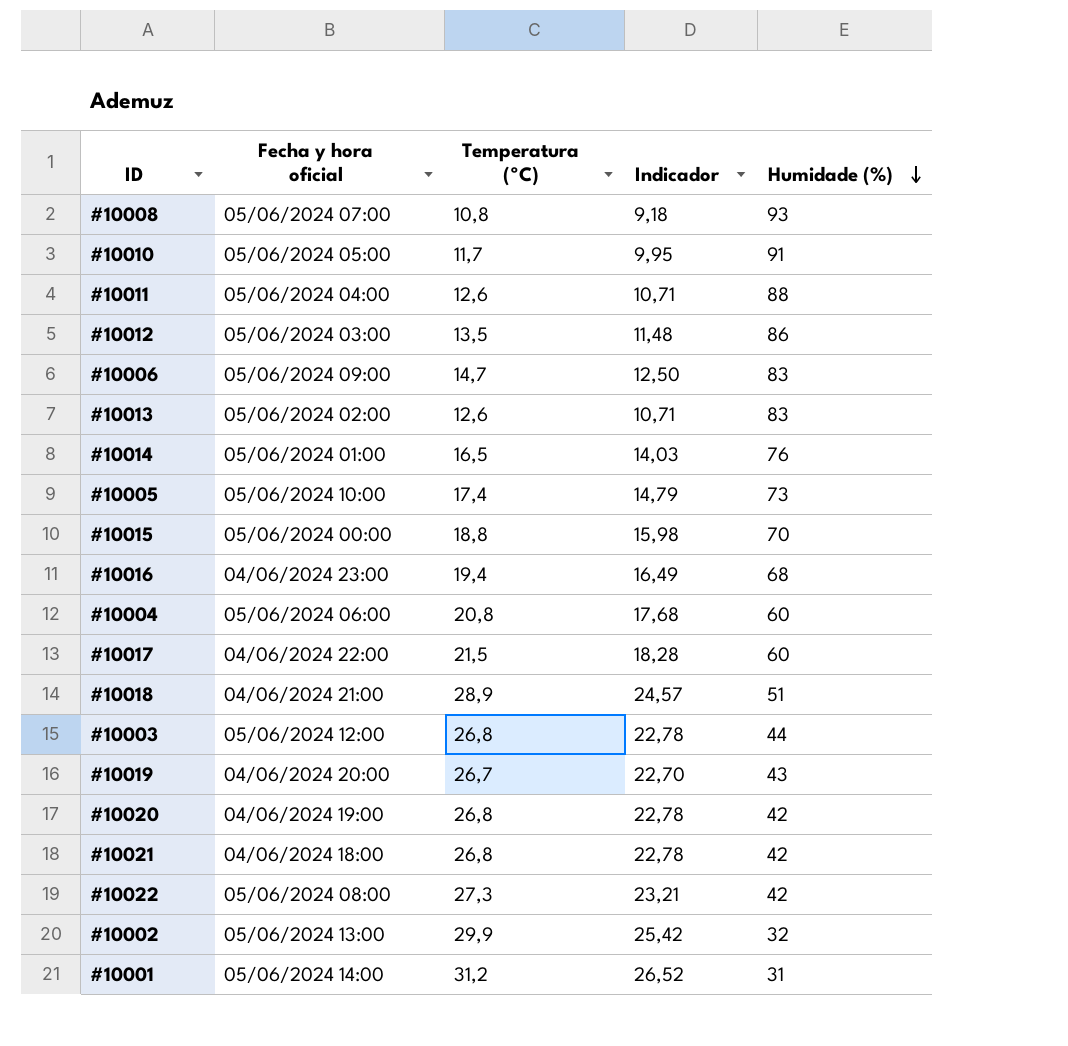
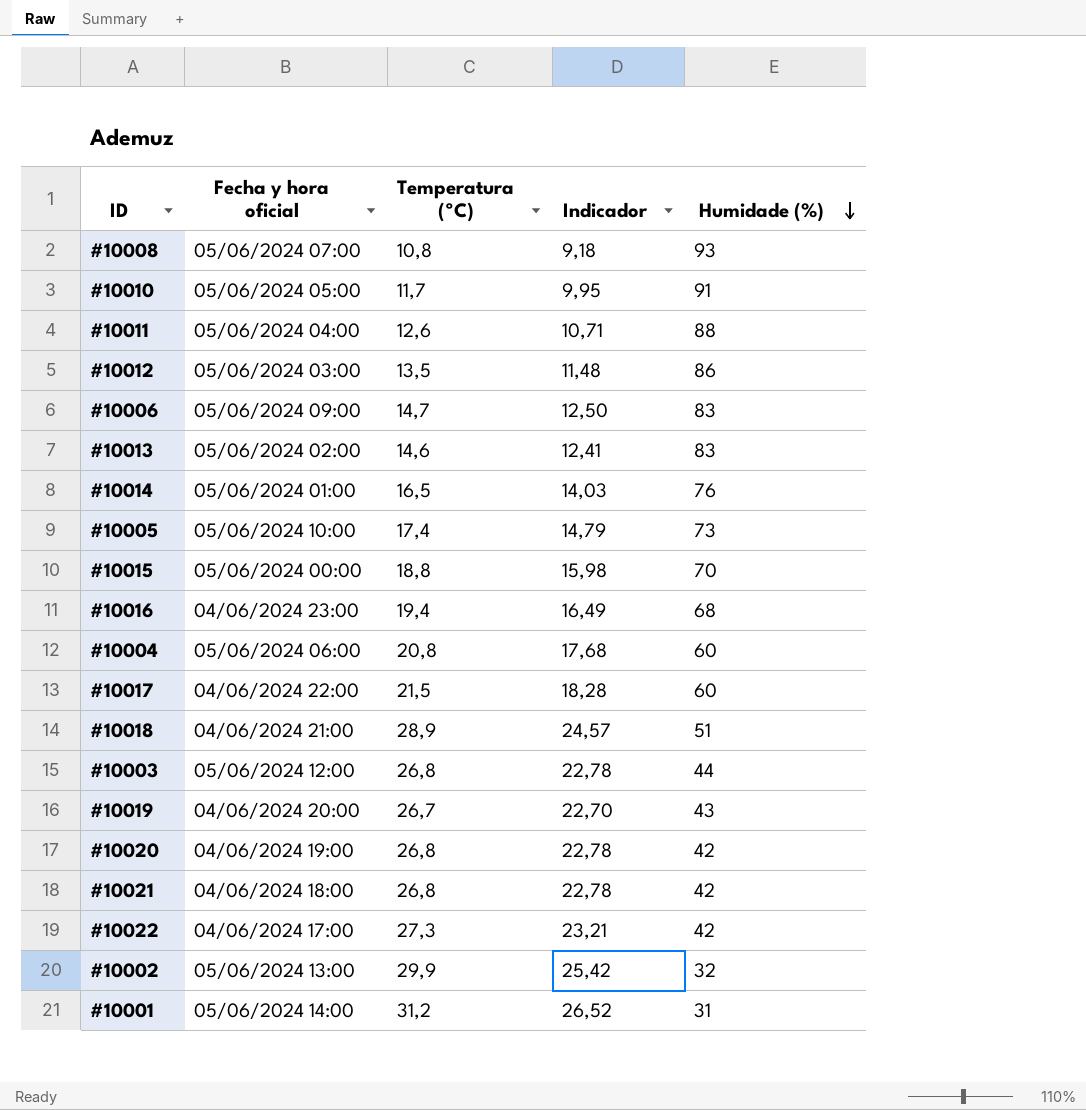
#10013 | Temperatura (ºC): 12,6 -> 14,6
#10013 | Indicador: 10,71 -> 12,41
#10022 | Fecha y hora oficial: 05/06/2024 08:00 -> 04/06/2024 17:00

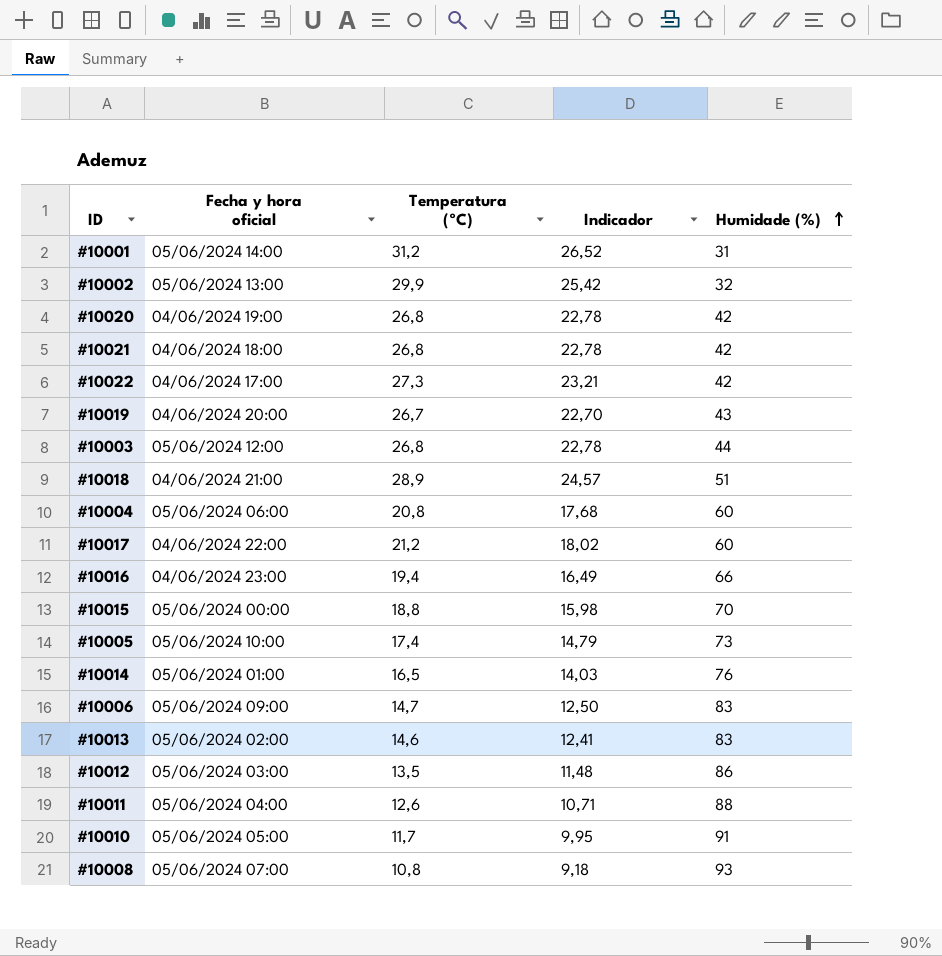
row order: Humidade (%) descending -> Humidade (%) ascending
#10017 | Temperatura (ºC): 21,5 -> 21,2
#10017 | Indicador: 18,28 -> 18,02
#10016 | Humidade (%): 68 -> 66

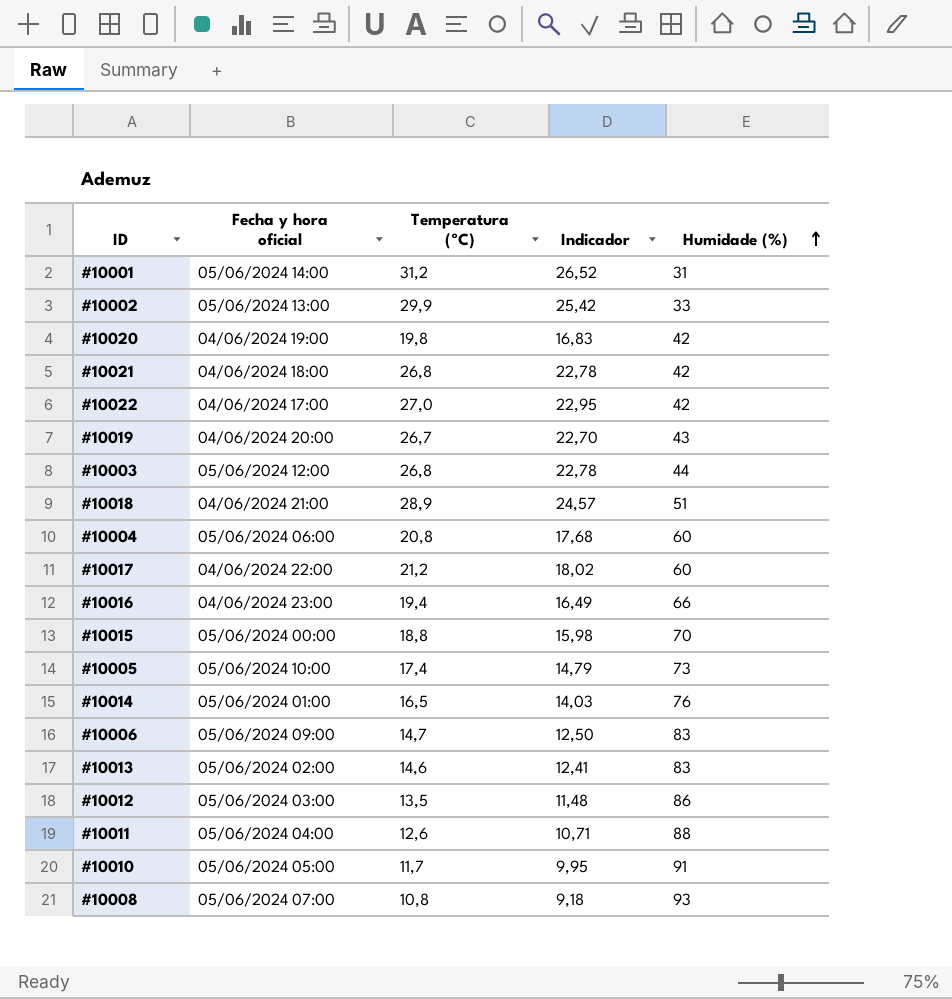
#10002 | Humidade (%): 32 -> 33
#10020 | Temperatura (ºC): 26,8 -> 19,8
#10020 | Indicador: 22,78 -> 16,83
#10022 | Temperatura (ºC): 27,3 -> 27,0
#10022 | Indicador: 23,21 -> 22,95

